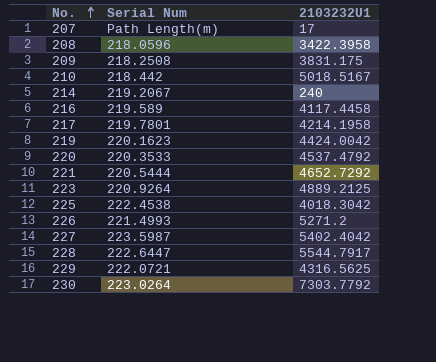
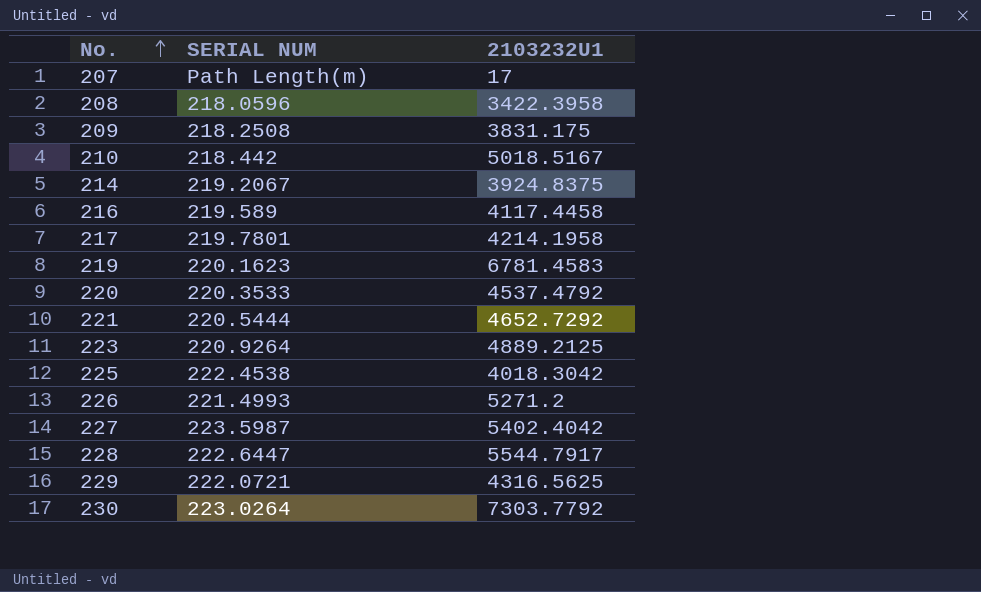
column name: Serial Num -> SERIAL NUM
214 | 2103232U1: 240 -> 3924.8375
219 | 2103232U1: 4424.0042 -> 6781.4583

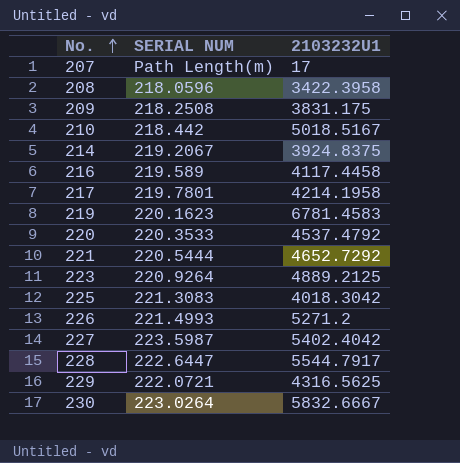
225 | SERIAL NUM: 222.4538 -> 221.3083
230 | 2103232U1: 7303.7792 -> 5832.6667

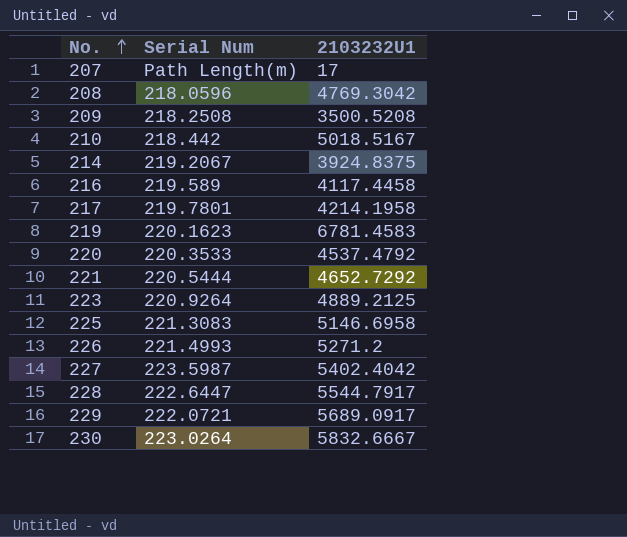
column name: SERIAL NUM -> Serial Num
208 | 2103232U1: 3422.3958 -> 4769.3042
209 | 2103232U1: 3831.175 -> 3500.5208
225 | 2103232U1: 4018.3042 -> 5146.6958
229 | 2103232U1: 4316.5625 -> 5689.0917

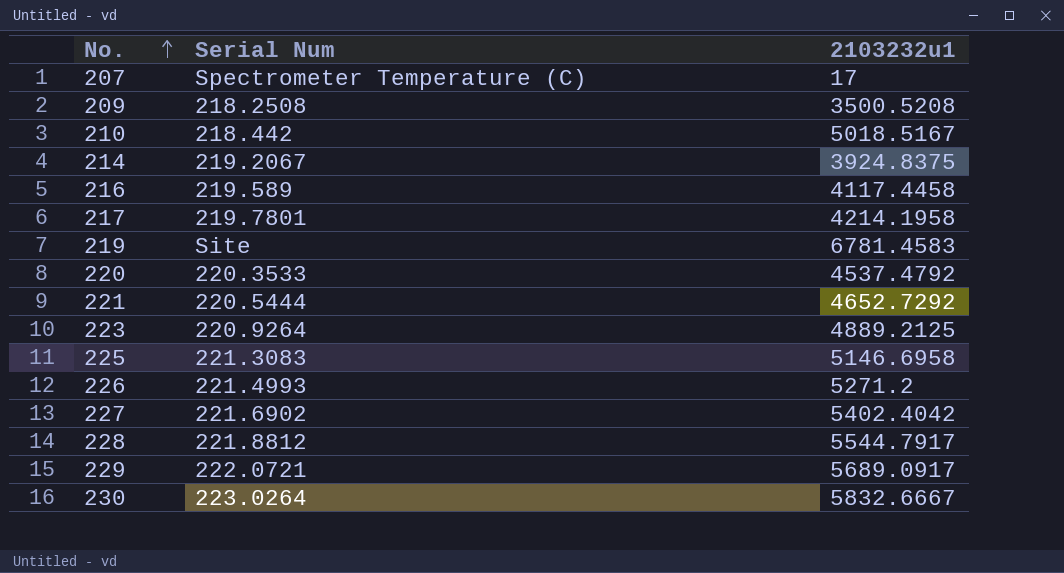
column name: 2103232U1 -> 2103232u1
row 208: 218.0596 | 4769.3042 -> none
207 | Serial Num: Path Length(m) -> Spectrometer Temperature (C)
219 | Serial Num: 220.1623 -> Site
227 | Serial Num: 223.5987 -> 221.6902
228 | Serial Num: 222.6447 -> 221.8812

